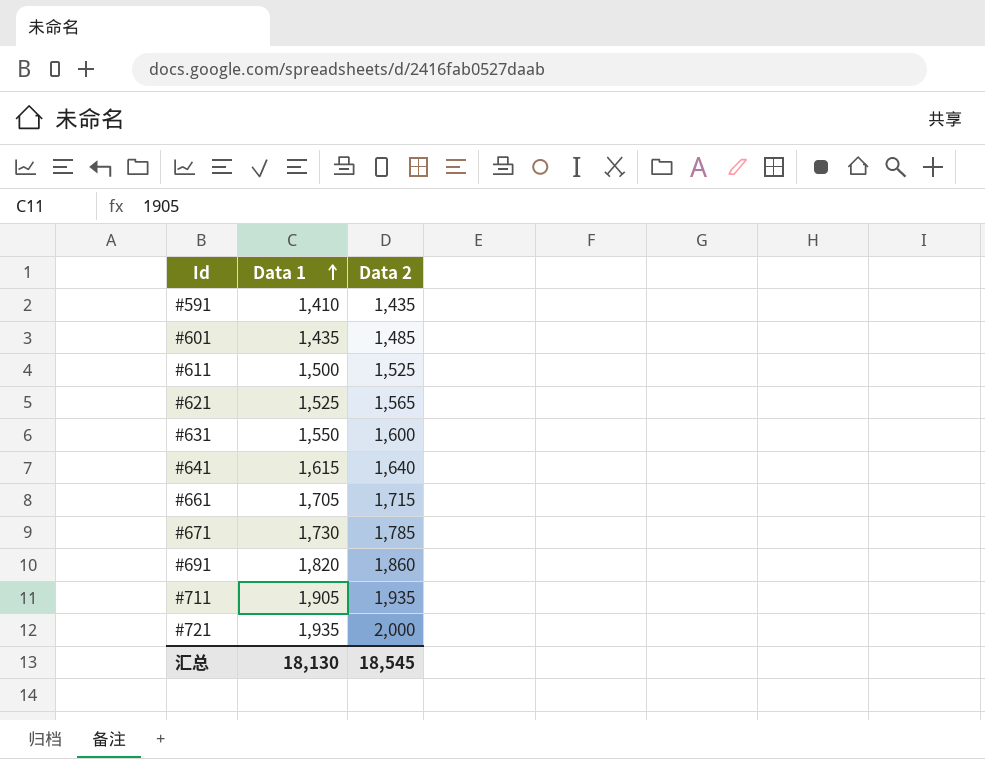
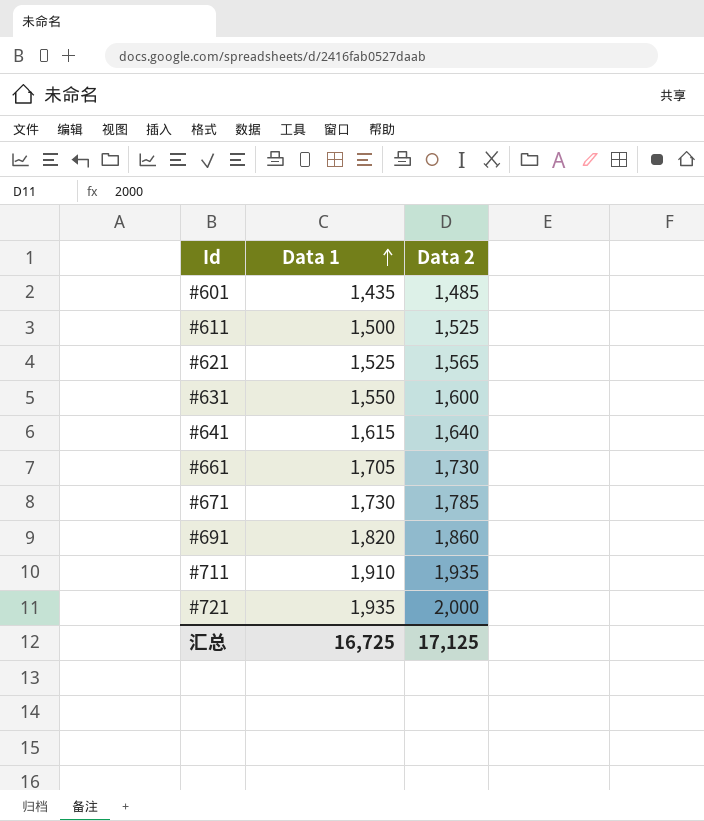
row #591: 1,410 | 1,435 -> none
#661 | Data 2: 1,715 -> 1,730
#711 | Data 1: 1,905 -> 1,910
汇总 | Data 1: 18,130 -> 16,725
汇总 | Data 2: 18,545 -> 17,125

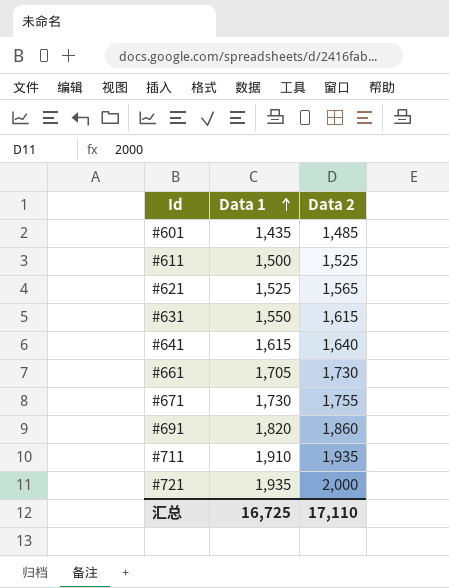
#631 | Data 2: 1,600 -> 1,615
#671 | Data 2: 1,785 -> 1,755
汇总 | Data 2: 17,125 -> 17,110

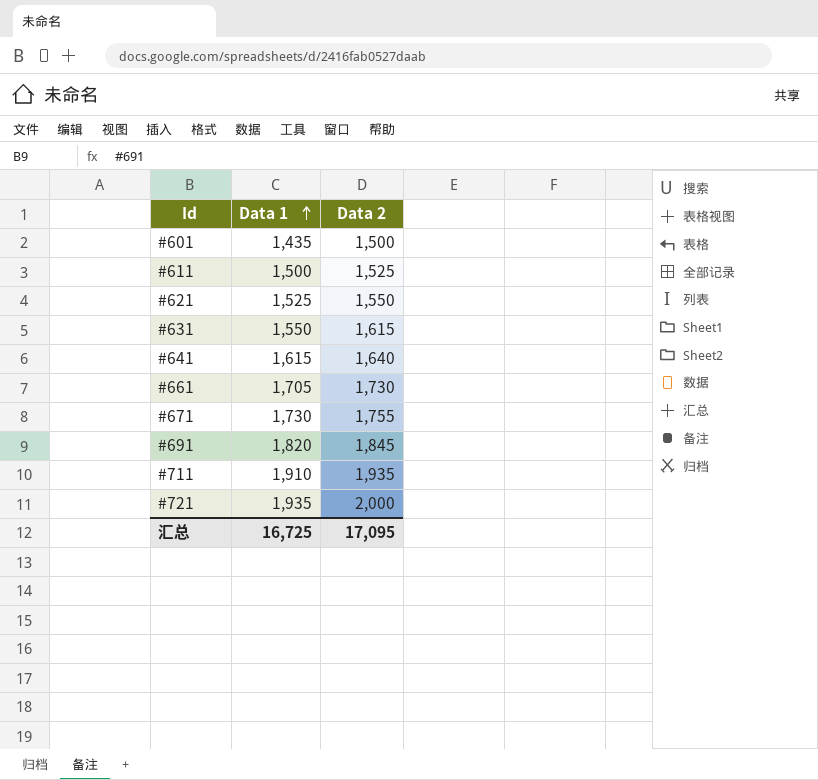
#601 | Data 2: 1,485 -> 1,500
#621 | Data 2: 1,565 -> 1,550
#691 | Data 2: 1,860 -> 1,845
汇总 | Data 2: 17,110 -> 17,095

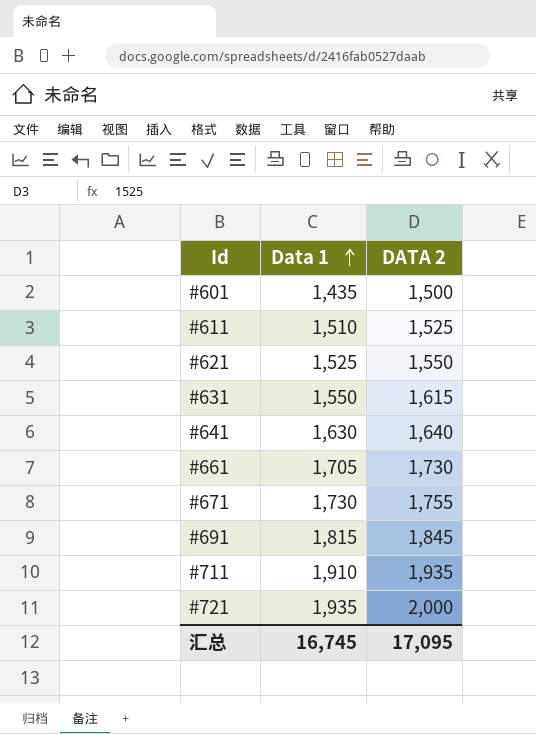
column name: Data 2 -> DATA 2
#611 | Data 1: 1,500 -> 1,510
#641 | Data 1: 1,615 -> 1,630
#691 | Data 1: 1,820 -> 1,815
汇总 | Data 1: 16,725 -> 16,745

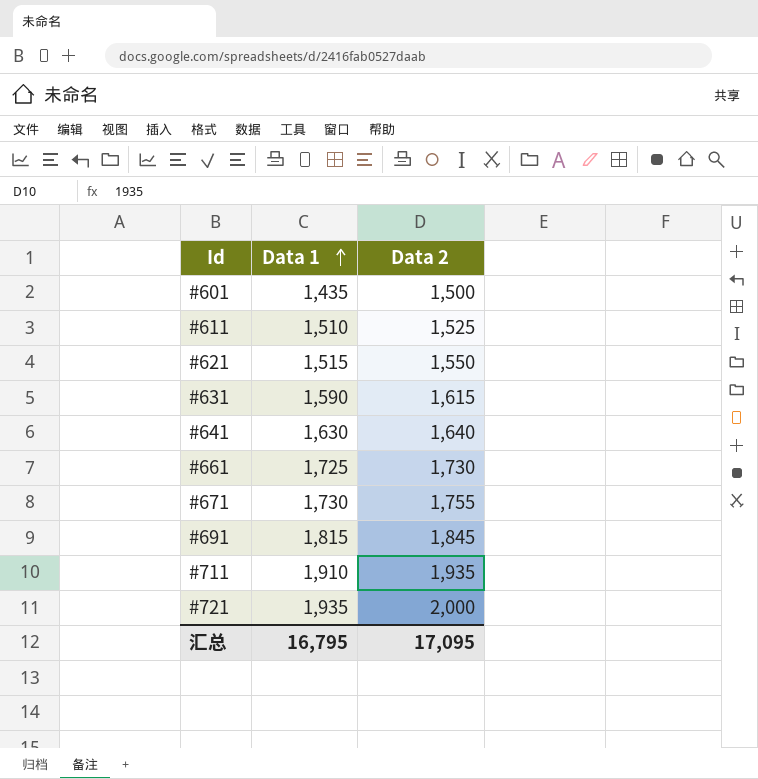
column name: DATA 2 -> Data 2
#621 | Data 1: 1,525 -> 1,515
#631 | Data 1: 1,550 -> 1,590
#661 | Data 1: 1,705 -> 1,725
汇总 | Data 1: 16,745 -> 16,795

